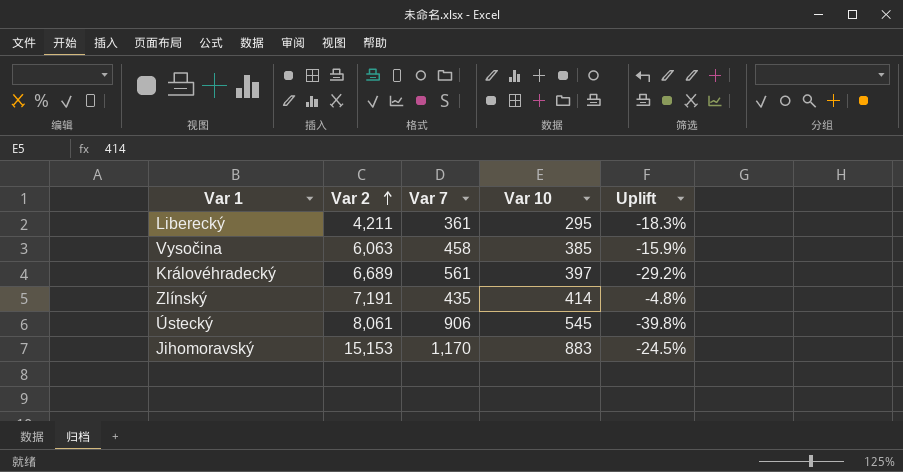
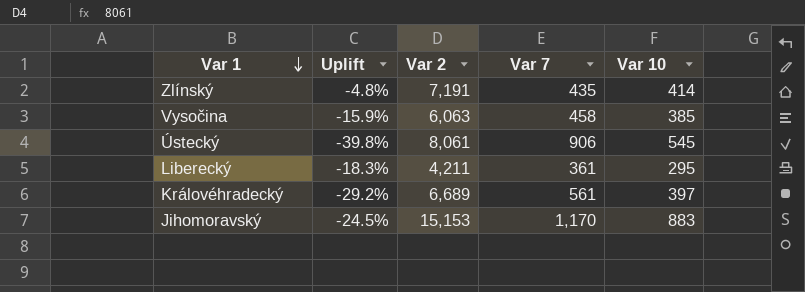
row order: Var 2 ascending -> Var 1 descending
column Uplift | position: 5 -> 2

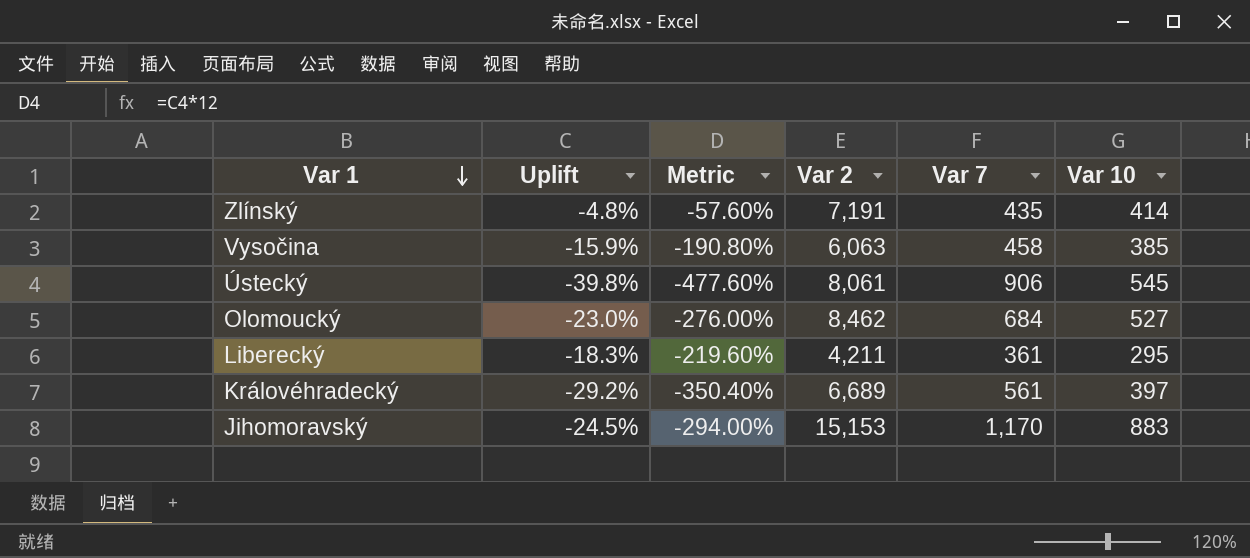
column Metric | formula: none -> [Uplift] * 12
row Olomoucký: none -> -23.0% | -276.00% | 8,462 | 684 | 527

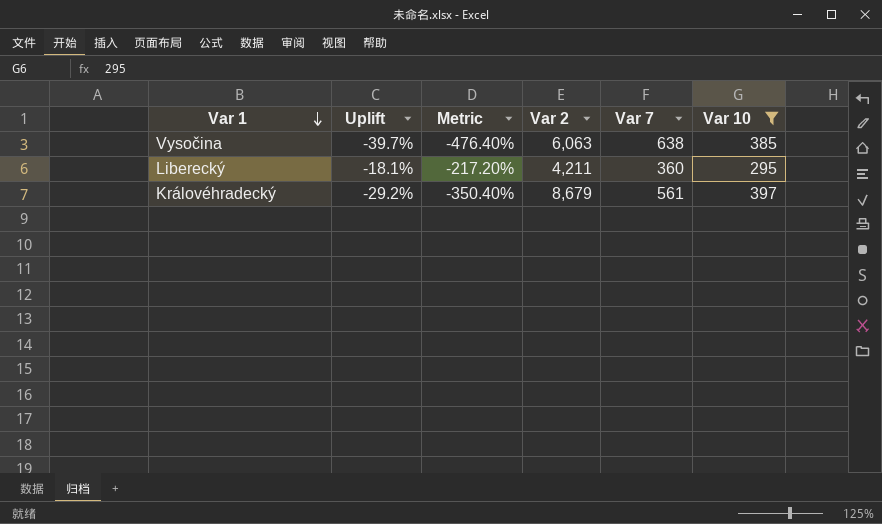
filter: none -> Var 10 <= 397
Vysočina | Uplift: -15.9% -> -39.7%
Vysočina | Metric: -190.80% -> -476.40%
Vysočina | Var 7: 458 -> 638
Liberecký | Uplift: -18.3% -> -18.1%
Liberecký | Metric: -219.60% -> -217.20%
Liberecký | Var 7: 361 -> 360
Královéhradecký | Var 2: 6,689 -> 8,679

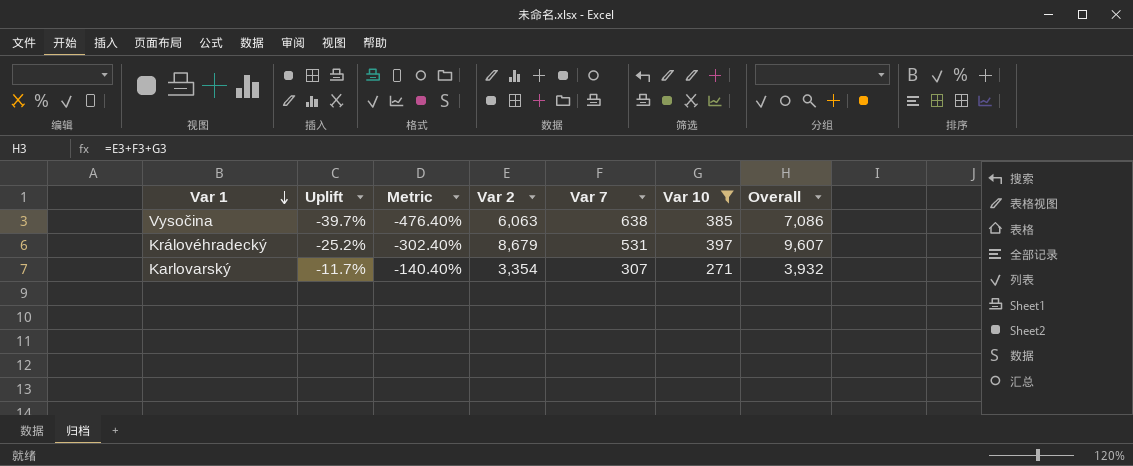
column Overall | formula: none -> [Var 2] + [Var 7] + [Var 10]
row Liberecký: -18.1% | -217.20% | 4,211 | 360 | 295 -> none
Královéhradecký | Uplift: -29.2% -> -25.2%
Královéhradecký | Metric: -350.40% -> -302.40%
Královéhradecký | Var 7: 561 -> 531
row Karlovarský: none -> -11.7% | -140.40% | 3,354 | 307 | 271 | 3,932

